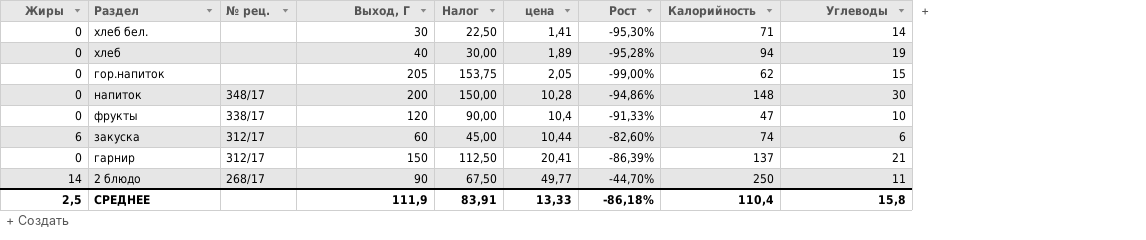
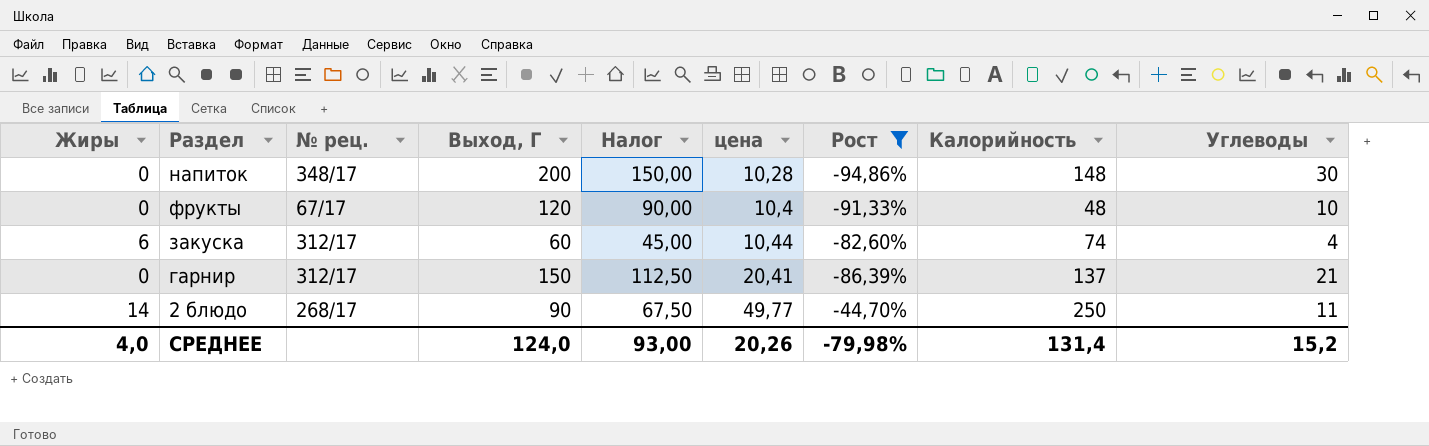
filter: none -> Рост >= -94,86%
фрукты | № рец.: 338/17 -> 67/17
фрукты | Калорийность: 47 -> 48
закуска | Углеводы: 6 -> 4
СРЕДНЕЕ | Жиры: 2,5 -> 4,0
СРЕДНЕЕ | Выход, Г: 111,9 -> 124,0
СРЕДНЕЕ | Налог: 83,91 -> 93,00
СРЕДНЕЕ | цена: 13,33 -> 20,26
СРЕДНЕЕ | Рост: -86,18% -> -79,98%
СРЕДНЕЕ | Калорийность: 110,4 -> 131,4
СРЕДНЕЕ | Углеводы: 15,8 -> 15,2

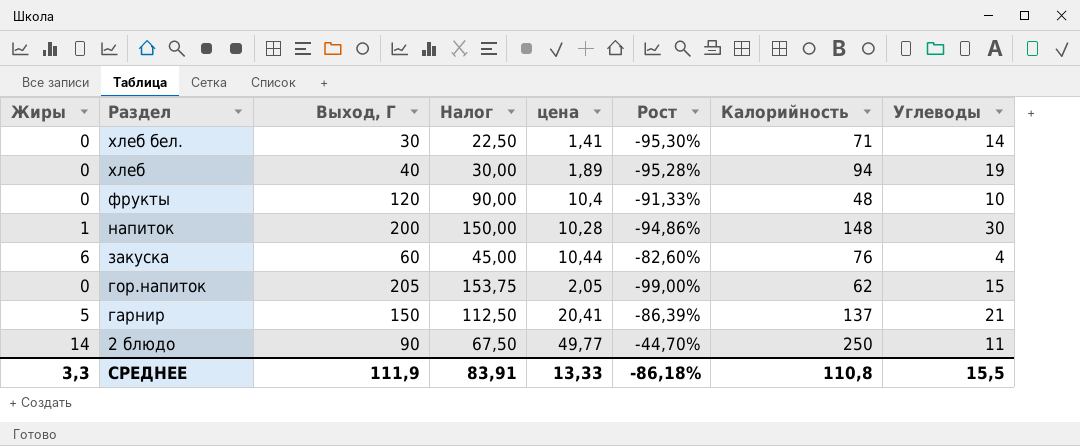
filter: Рост >= -94,86% -> none
row order: цена ascending -> Раздел descending
column № рец. | position: 3 -> none
напиток | Жиры: 0 -> 1
закуска | Калорийность: 74 -> 76
гарнир | Жиры: 0 -> 5
СРЕДНЕЕ | Жиры: 4,0 -> 3,3
СРЕДНЕЕ | Выход, Г: 124,0 -> 111,9
СРЕДНЕЕ | Налог: 93,00 -> 83,91
СРЕДНЕЕ | цена: 20,26 -> 13,33
СРЕДНЕЕ | Рост: -79,98% -> -86,18%
СРЕДНЕЕ | Калорийность: 131,4 -> 110,8
СРЕДНЕЕ | Углеводы: 15,2 -> 15,5

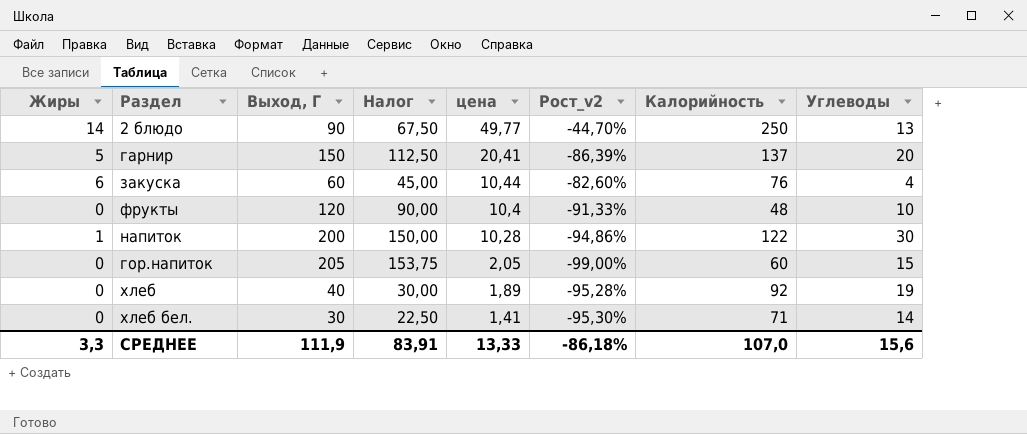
row order: Раздел descending -> цена descending
column name: Рост -> Рост_v2
2 блюдо | Углеводы: 11 -> 13
гарнир | Углеводы: 21 -> 20
напиток | Калорийность: 148 -> 122
гор.напиток | Калорийность: 62 -> 60
хлеб | Калорийность: 94 -> 92
СРЕДНЕЕ | Калорийность: 110,8 -> 107,0
СРЕДНЕЕ | Углеводы: 15,5 -> 15,6

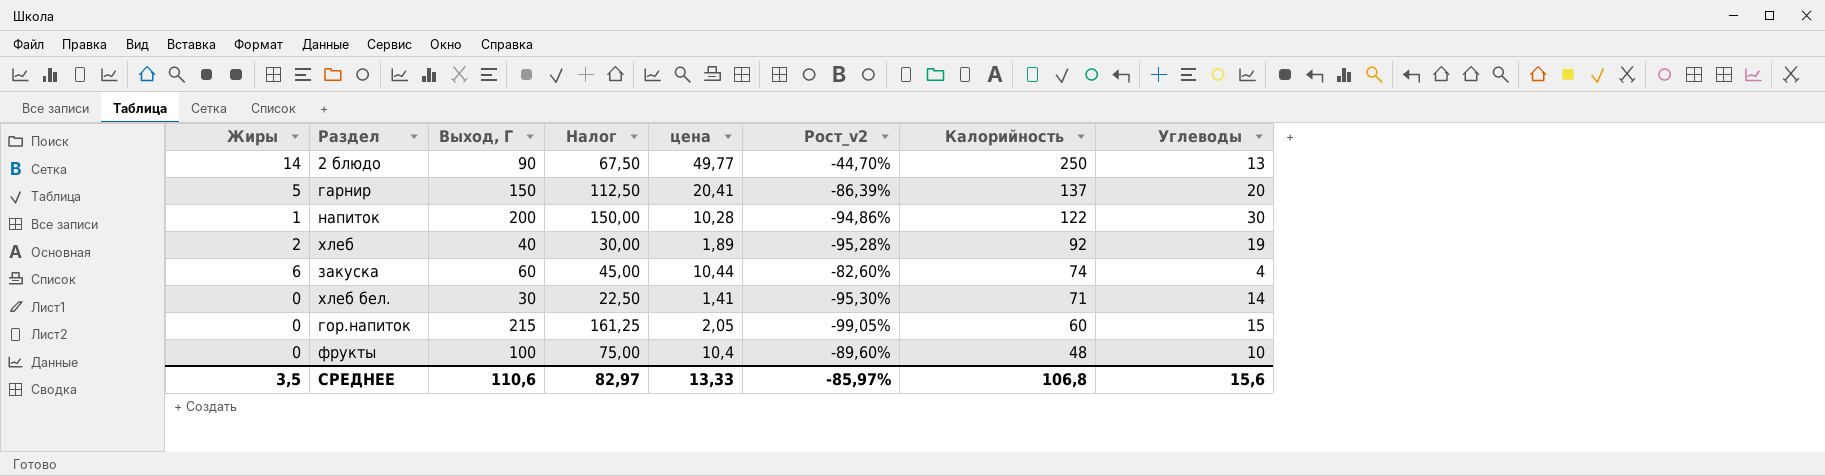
row order: цена descending -> Калорийность descending
хлеб | Жиры: 0 -> 2
закуска | Калорийность: 76 -> 74
гор.напиток | Выход, Г: 205 -> 215
гор.напиток | Налог: 153,75 -> 161,25
гор.напиток | Рост_v2: -99,00% -> -99,05%
фрукты | Выход, Г: 120 -> 100
фрукты | Налог: 90,00 -> 75,00
фрукты | Рост_v2: -91,33% -> -89,60%
СРЕДНЕЕ | Жиры: 3,3 -> 3,5
СРЕДНЕЕ | Выход, Г: 111,9 -> 110,6
СРЕДНЕЕ | Налог: 83,91 -> 82,97
СРЕДНЕЕ | Рост_v2: -86,18% -> -85,97%
СРЕДНЕЕ | Калорийность: 107,0 -> 106,8

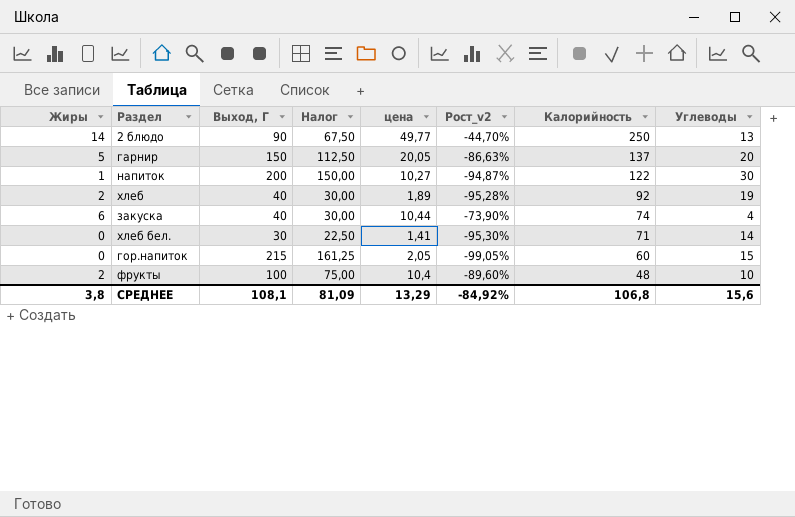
гарнир | цена: 20,41 -> 20,05
гарнир | Рост_v2: -86,39% -> -86,63%
напиток | цена: 10,28 -> 10,27
напиток | Рост_v2: -94,86% -> -94,87%
закуска | Выход, Г: 60 -> 40
закуска | Налог: 45,00 -> 30,00
закуска | Рост_v2: -82,60% -> -73,90%
фрукты | Жиры: 0 -> 2
СРЕДНЕЕ | Жиры: 3,5 -> 3,8
СРЕДНЕЕ | Выход, Г: 110,6 -> 108,1
СРЕДНЕЕ | Налог: 82,97 -> 81,09
СРЕДНЕЕ | цена: 13,33 -> 13,29
СРЕДНЕЕ | Рост_v2: -85,97% -> -84,92%

